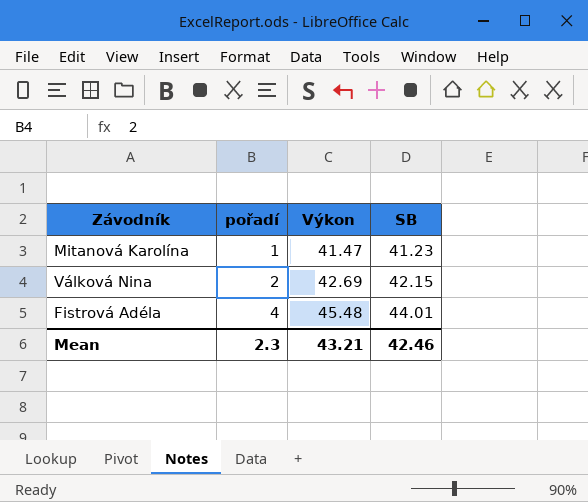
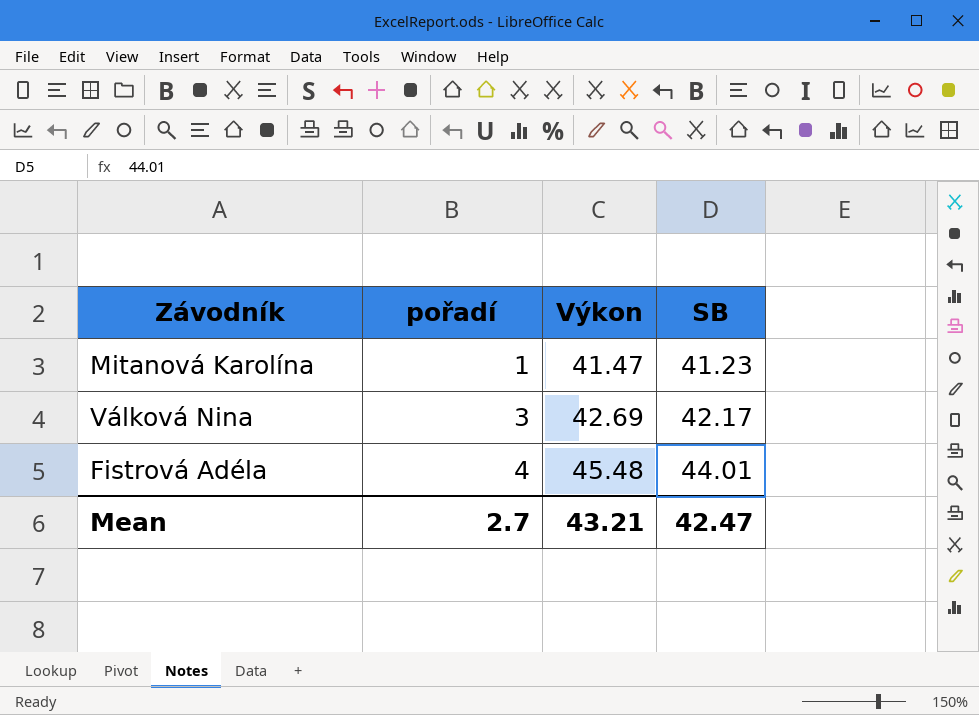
Válková Nina | pořadí: 2 -> 3
Válková Nina | SB: 42.15 -> 42.17
Mean | pořadí: 2.3 -> 2.7
Mean | SB: 42.46 -> 42.47

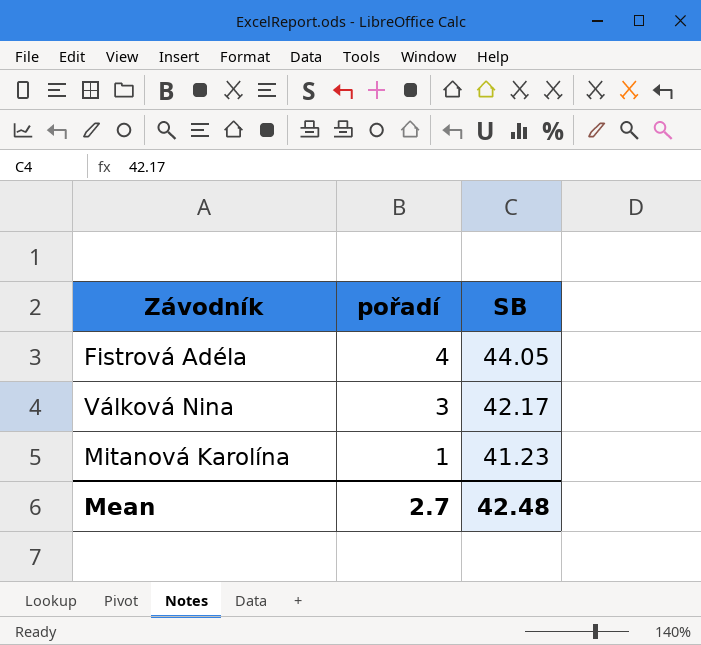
row order: pořadí ascending -> pořadí descending
column Výkon | position: 3 -> none
Fistrová Adéla | SB: 44.01 -> 44.05
Mean | SB: 42.47 -> 42.48

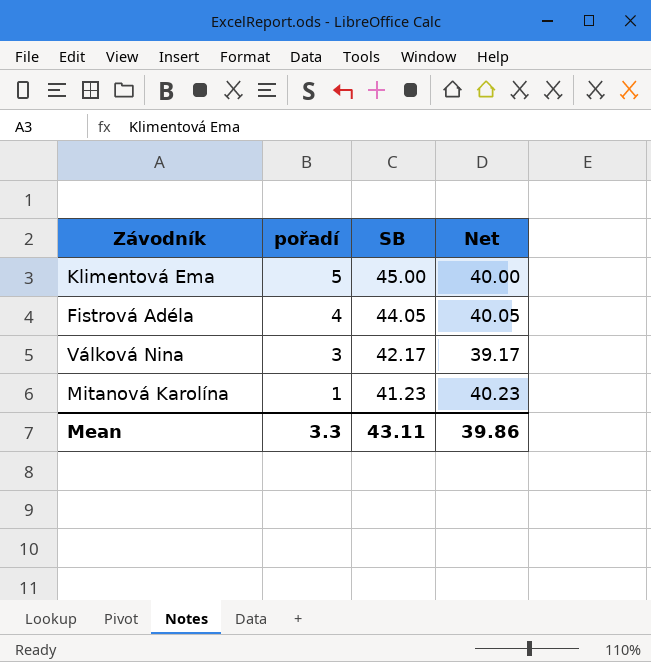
column Net | formula: none -> [SB] - [pořadí]
row Klimentová Ema: none -> 5 | 45.00 | 40.00
Mean | pořadí: 2.7 -> 3.3
Mean | SB: 42.48 -> 43.11

